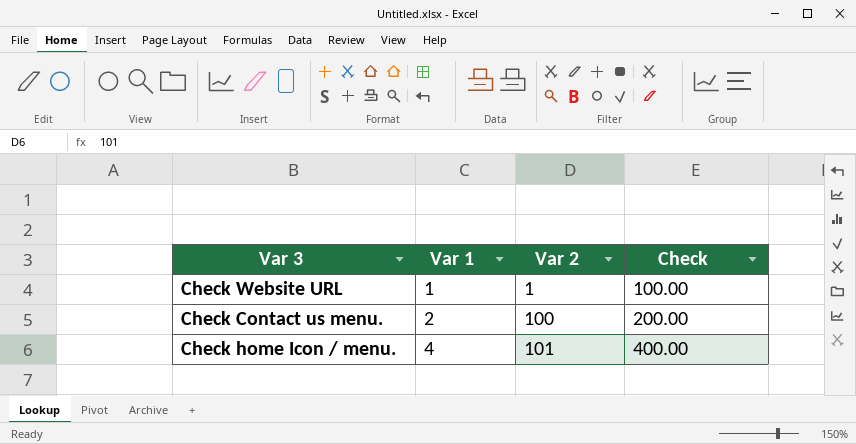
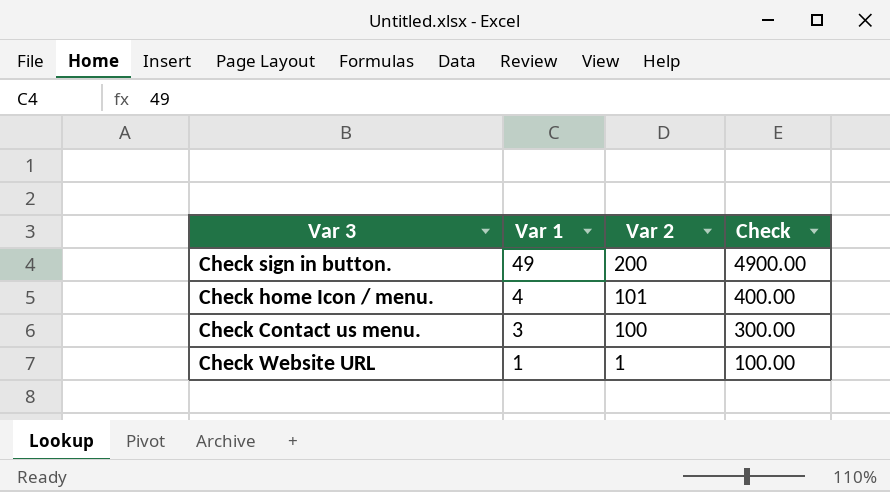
row order: Var 1 ascending -> Var 1 descending
row Check sign in button.: none -> 49 | 200 | 4900.00
Check Contact us menu. | Var 1: 2 -> 3
Check Contact us menu. | Check: 200.00 -> 300.00

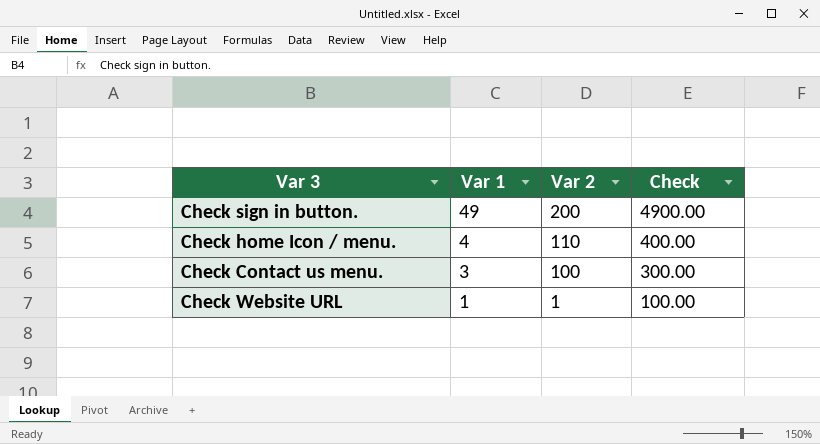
Check home Icon / menu. | Var 2: 101 -> 110

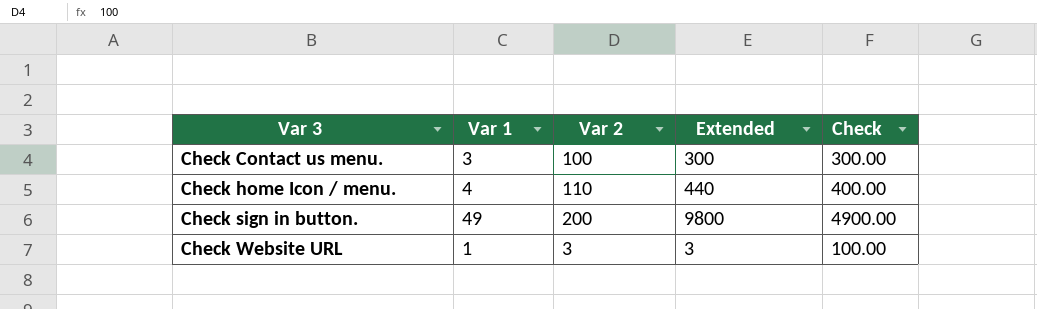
row order: Var 1 descending -> Var 3 ascending
column Extended | formula: none -> [Var 1] * [Var 2]
Check Website URL | Var 2: 1 -> 3

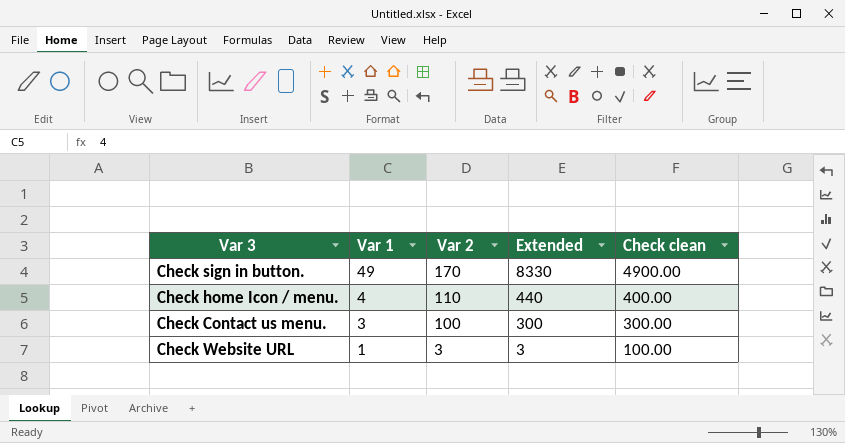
row order: Var 3 ascending -> Var 1 descending
column name: Check -> Check clean
Check sign in button. | Var 2: 200 -> 170
Check sign in button. | Extended: 9800 -> 8330

